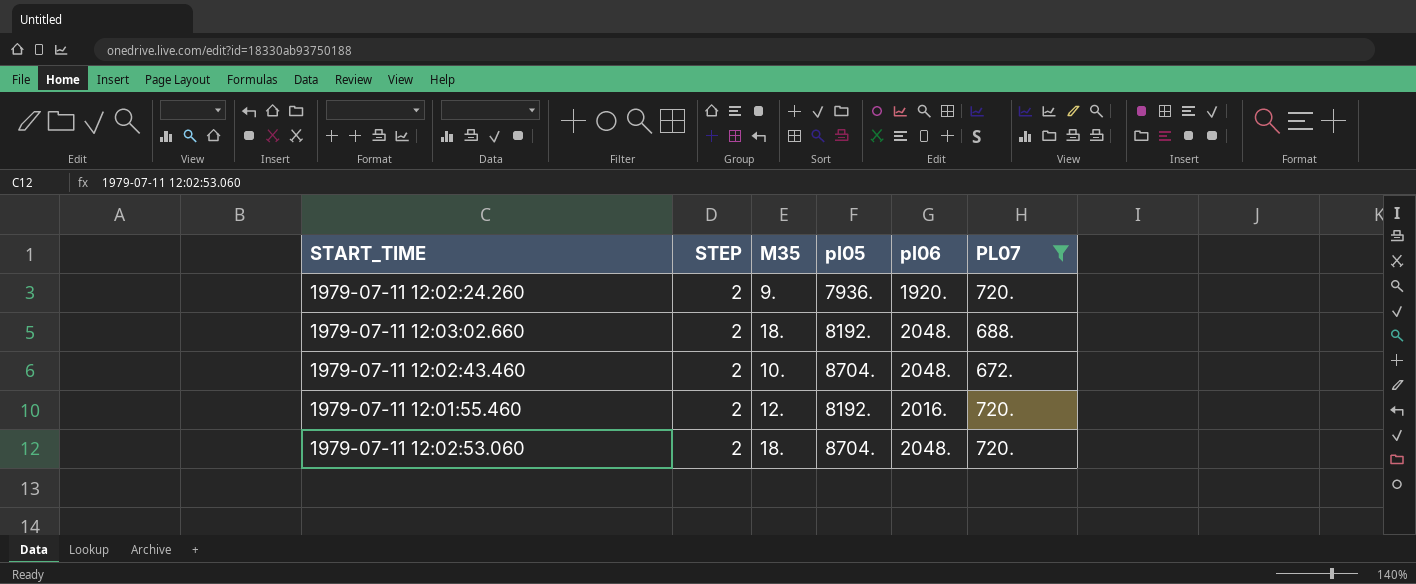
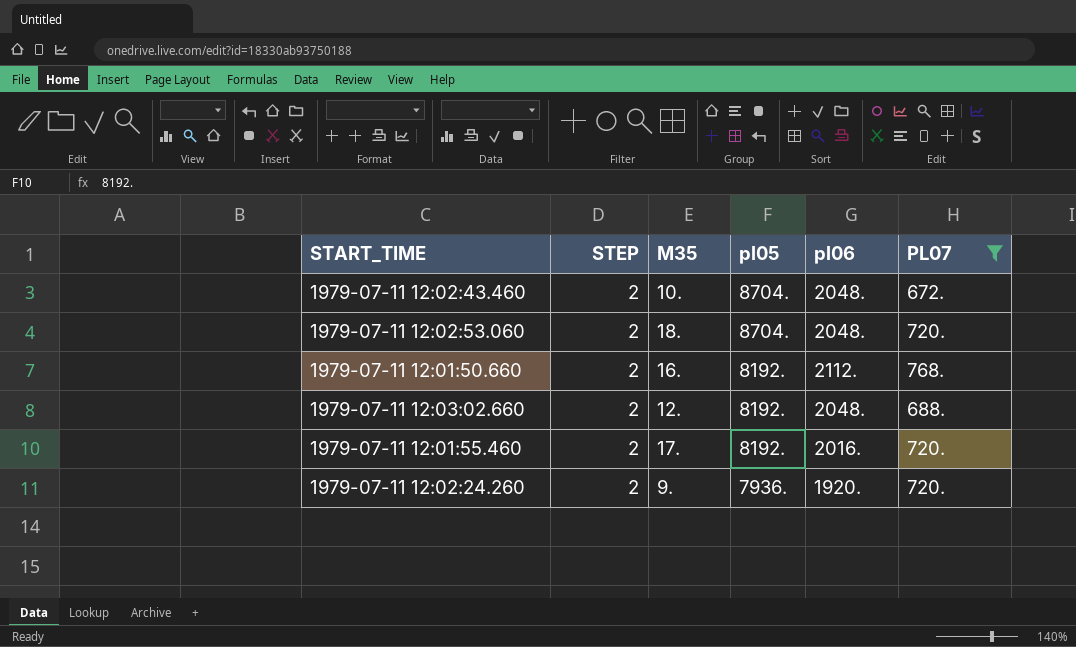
row order: none -> pl05 descending
row 1979-07-11 12:01:50.660: none -> 2 | 16. | 8192. | 2112. | 768.
1979-07-11 12:03:02.660 | M35: 18. -> 12.
1979-07-11 12:01:55.460 | M35: 12. -> 17.

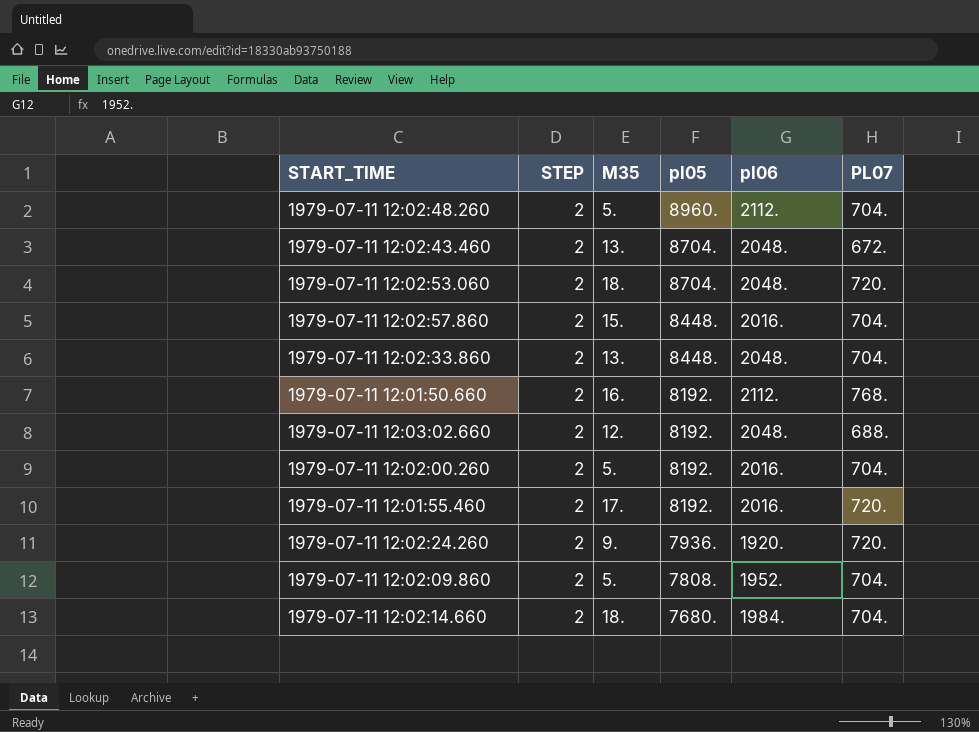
filter: PL07 != 704. -> none
1979-07-11 12:02:43.460 | M35: 10. -> 13.

